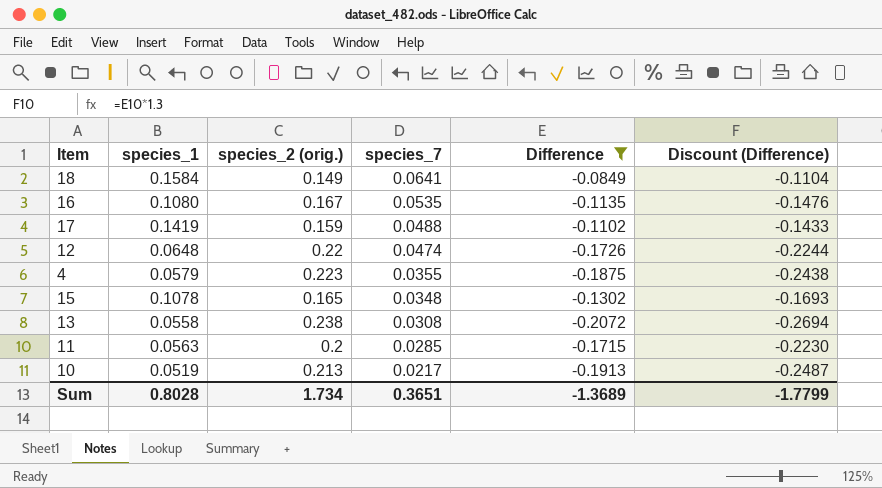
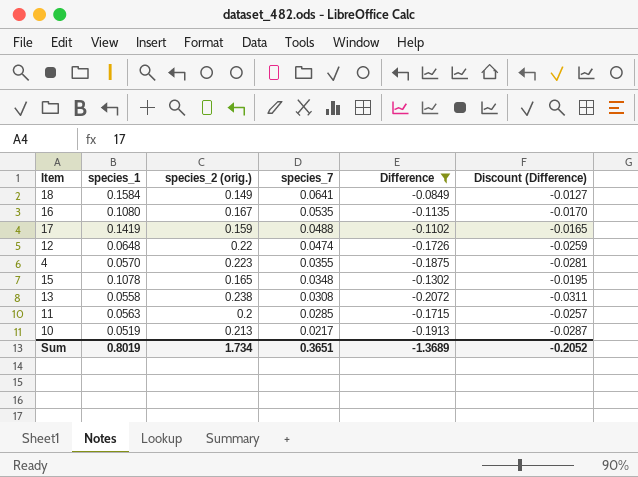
column Discount (Difference) | formula: [Difference] * 1.3 -> [Difference] * 0.15
4 | species_1: 0.0579 -> 0.0570
Sum | species_1: 0.8028 -> 0.8019
Sum | Discount (Difference): -1.7799 -> -0.2052

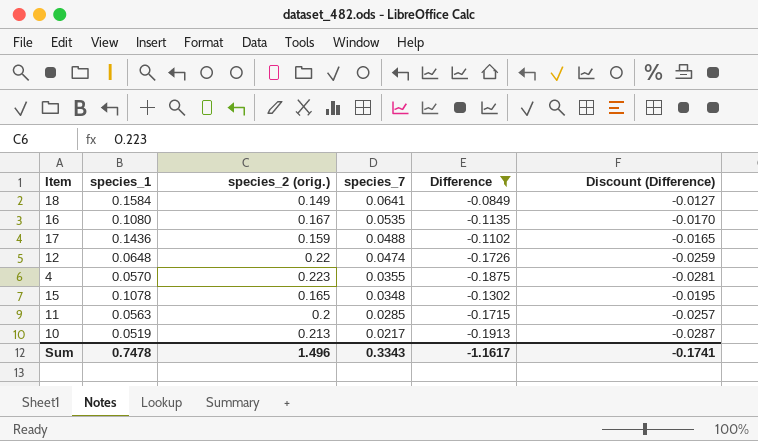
row 13: 0.0558 | 0.238 | 0.0308 | -0.2072 | -0.0311 -> none
17 | species_1: 0.1419 -> 0.1436
Sum | species_1: 0.8019 -> 0.7478
Sum | species_2 (orig.): 1.734 -> 1.496
Sum | species_7: 0.3651 -> 0.3343
Sum | Difference: -1.3689 -> -1.1617
Sum | Discount (Difference): -0.2052 -> -0.1741

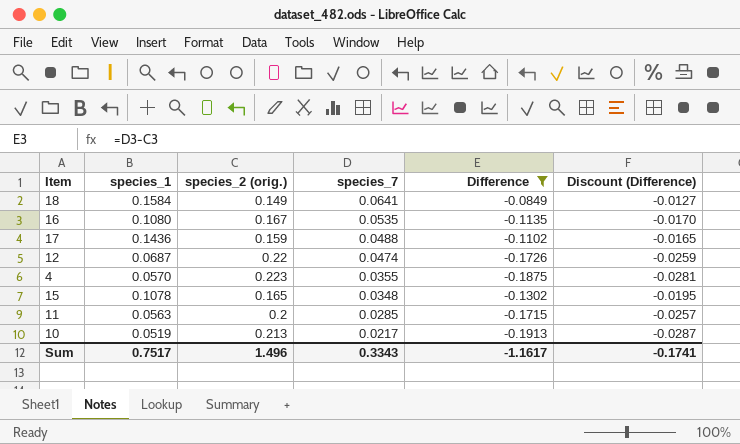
12 | species_1: 0.0648 -> 0.0687
Sum | species_1: 0.7478 -> 0.7517

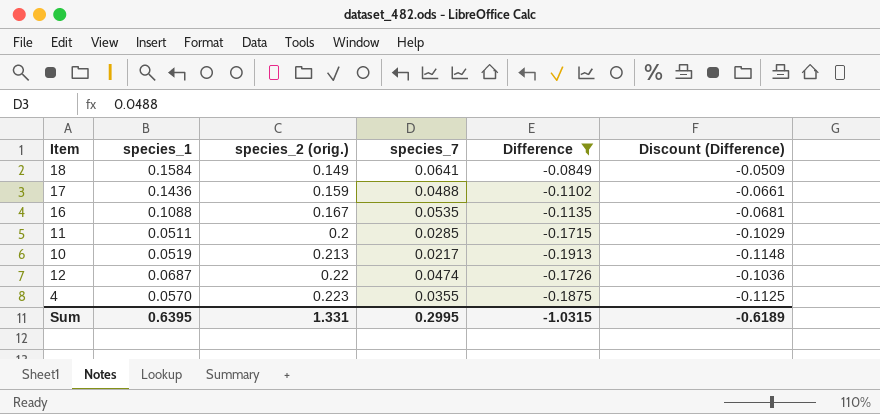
row order: species_7 descending -> species_2 (orig.) ascending
column Discount (Difference) | formula: [Difference] * 0.15 -> [Difference] * 0.6
row 15: 0.1078 | 0.165 | 0.0348 | -0.1302 | -0.0195 -> none
16 | species_1: 0.1080 -> 0.1088
11 | species_1: 0.0563 -> 0.0511
Sum | species_1: 0.7517 -> 0.6395
Sum | species_2 (orig.): 1.496 -> 1.331
Sum | species_7: 0.3343 -> 0.2995
Sum | Difference: -1.1617 -> -1.0315
Sum | Discount (Difference): -0.1741 -> -0.6189

